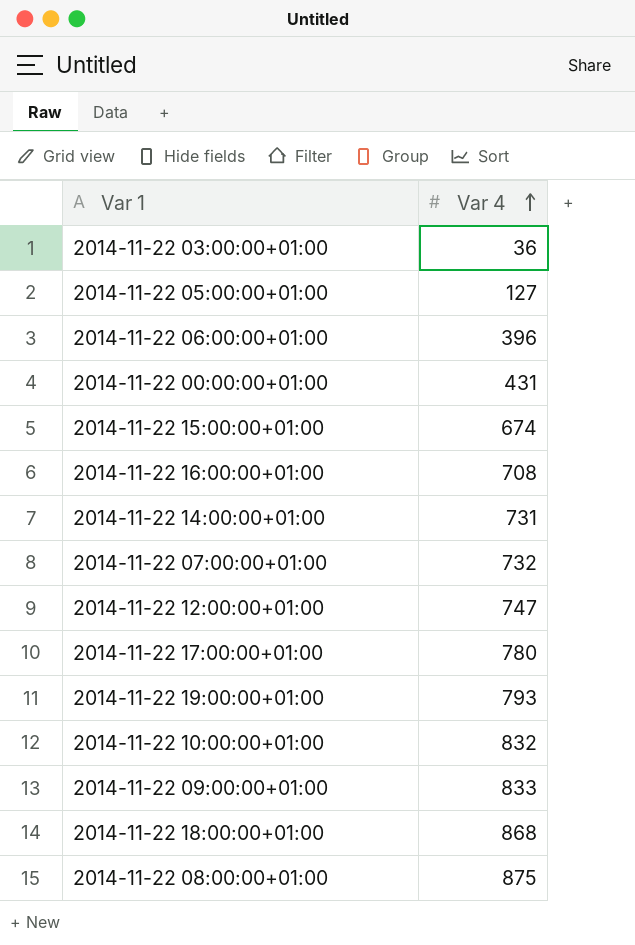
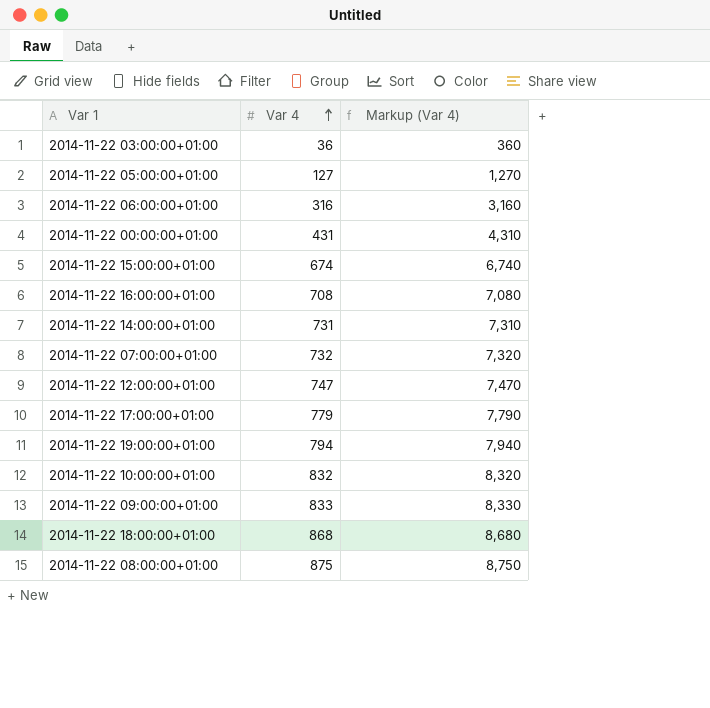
column Markup (Var 4) | formula: none -> [Var 4] * 10
2014-11-22 06:00:00+01:00 | Var 4: 396 -> 316
2014-11-22 17:00:00+01:00 | Var 4: 780 -> 779
2014-11-22 19:00:00+01:00 | Var 4: 793 -> 794

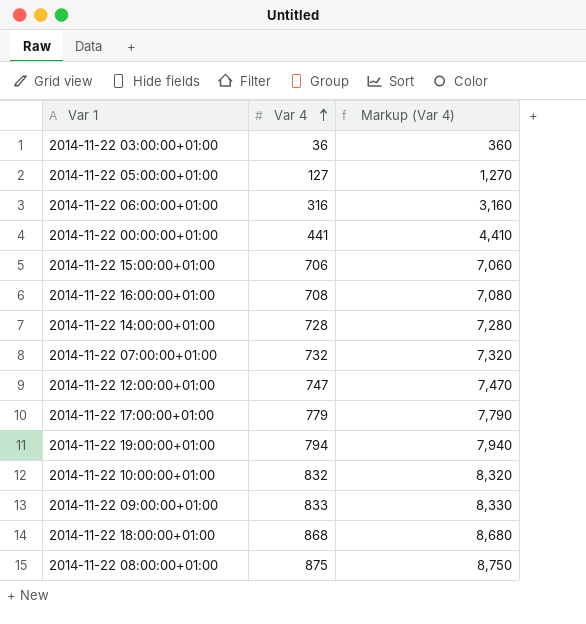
2014-11-22 00:00:00+01:00 | Var 4: 431 -> 441
2014-11-22 00:00:00+01:00 | Markup (Var 4): 4,310 -> 4,410
2014-11-22 15:00:00+01:00 | Var 4: 674 -> 706
2014-11-22 15:00:00+01:00 | Markup (Var 4): 6,740 -> 7,060
2014-11-22 14:00:00+01:00 | Var 4: 731 -> 728
2014-11-22 14:00:00+01:00 | Markup (Var 4): 7,310 -> 7,280

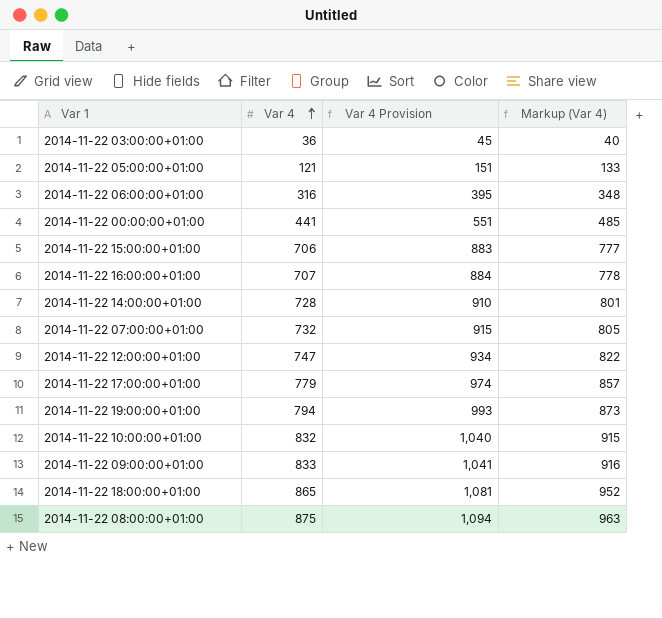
column Var 4 Provision | formula: none -> [Var 4] * 1.25
column Markup (Var 4) | formula: [Var 4] * 10 -> [Var 4] * 1.1
2014-11-22 05:00:00+01:00 | Var 4: 127 -> 121
2014-11-22 16:00:00+01:00 | Var 4: 708 -> 707
2014-11-22 18:00:00+01:00 | Var 4: 868 -> 865

